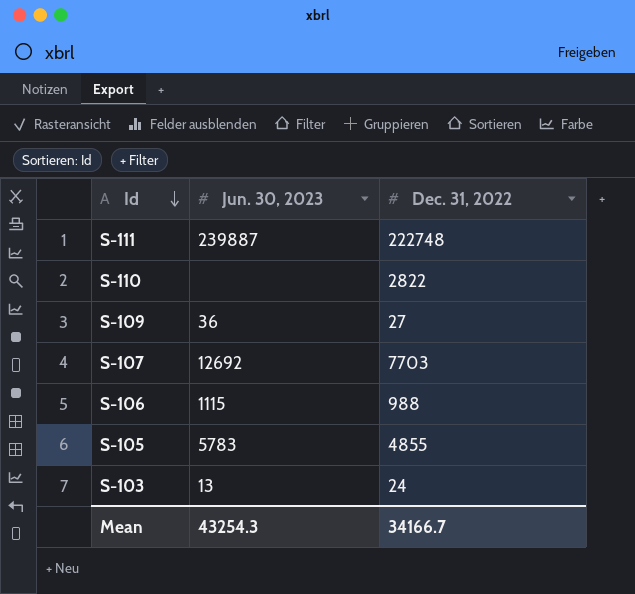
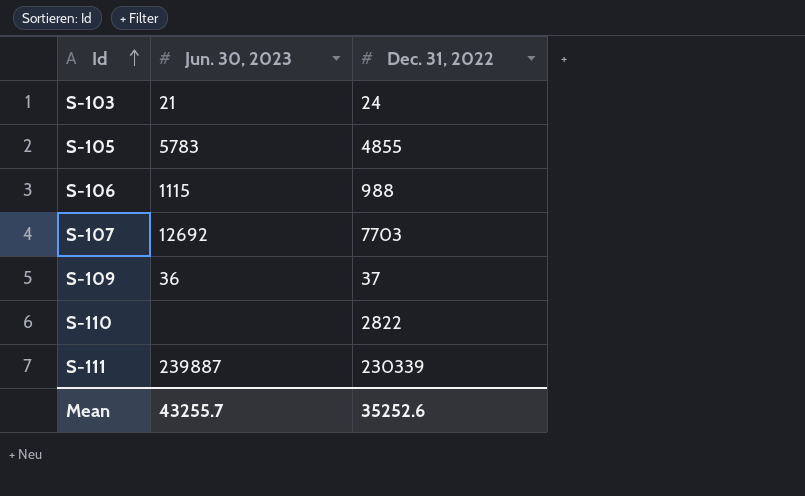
row order: Id descending -> Id ascending
S-103 | Jun. 30, 2023: 13 -> 21
S-109 | Dec. 31, 2022: 27 -> 37
S-111 | Dec. 31, 2022: 222748 -> 230339
Mean | Jun. 30, 2023: 43254.3 -> 43255.7
Mean | Dec. 31, 2022: 34166.7 -> 35252.6

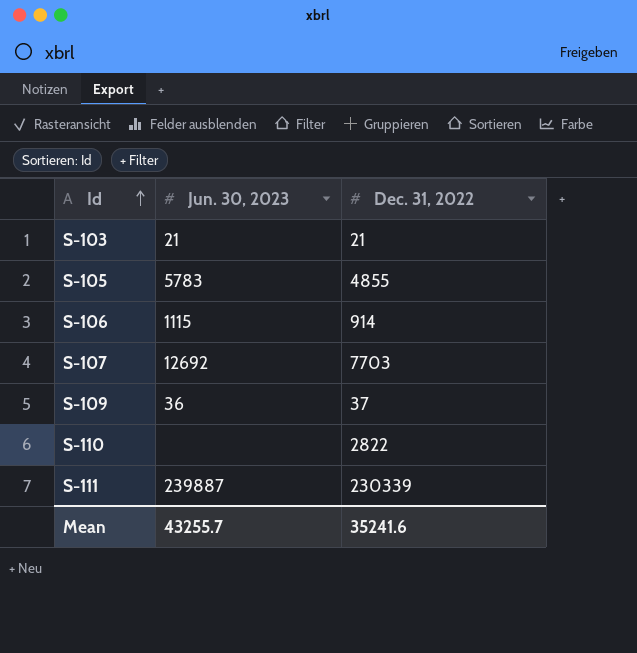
S-103 | Dec. 31, 2022: 24 -> 21
S-106 | Dec. 31, 2022: 988 -> 914
Mean | Dec. 31, 2022: 35252.6 -> 35241.6

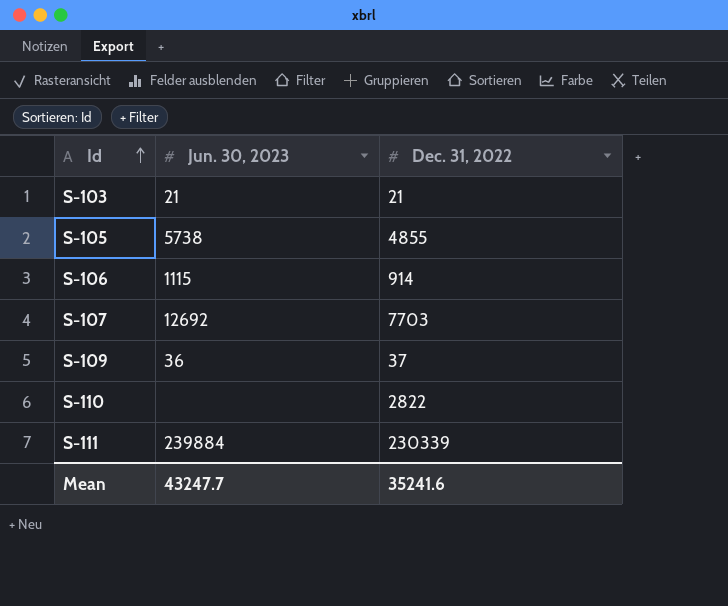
S-105 | Jun. 30, 2023: 5783 -> 5738
S-111 | Jun. 30, 2023: 239887 -> 239884
Mean | Jun. 30, 2023: 43255.7 -> 43247.7

